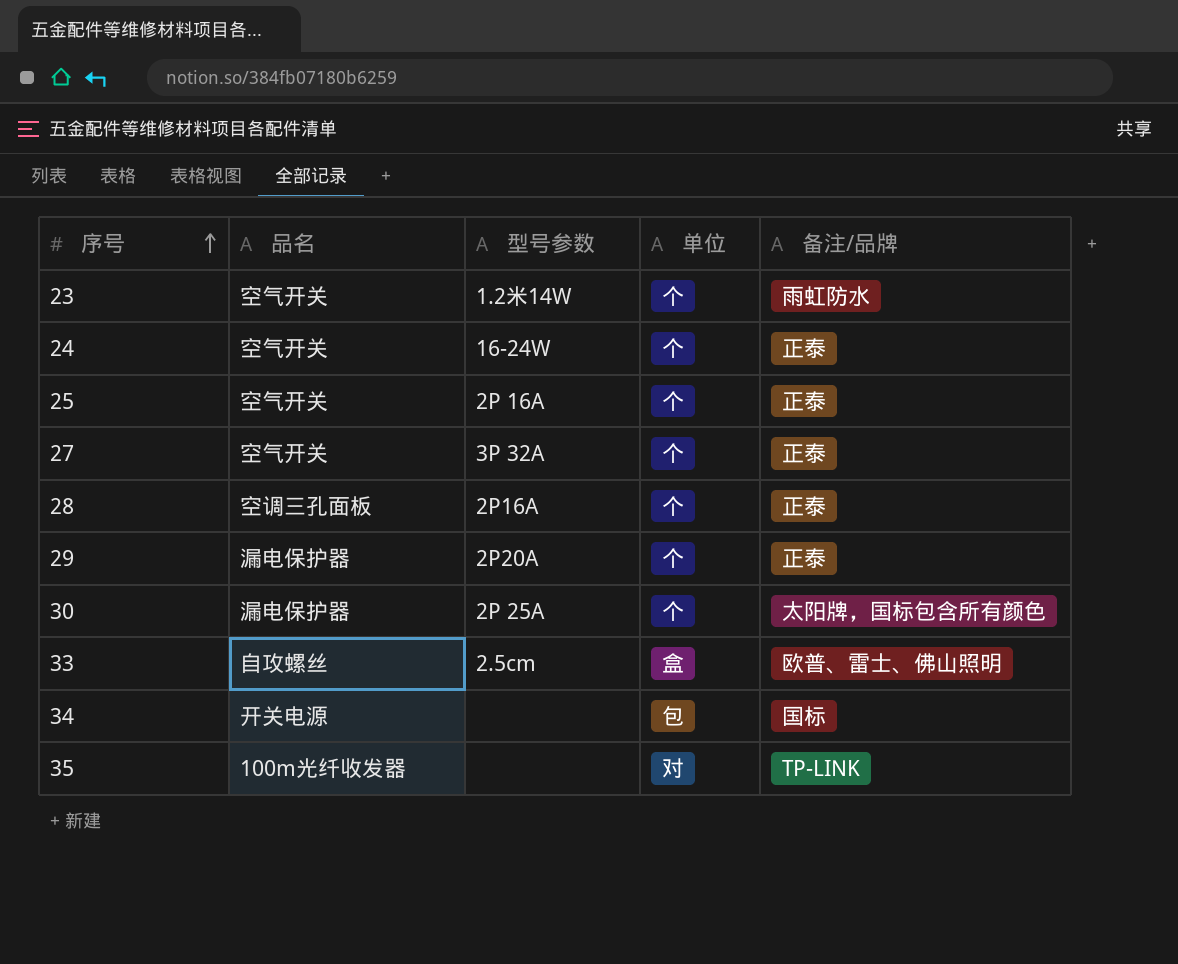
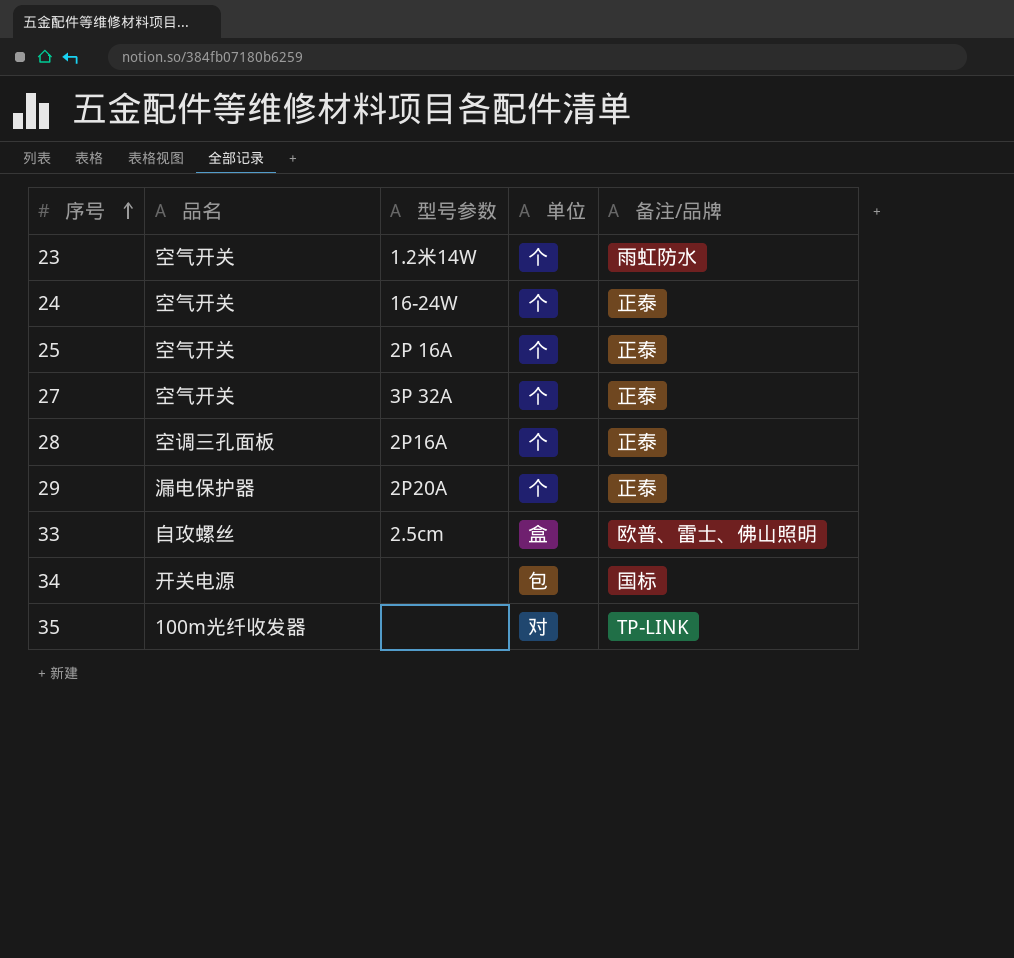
row 30: 漏电保护器 | 2P 25A | 个 | 太阳牌，国标包含所有颜色 -> none

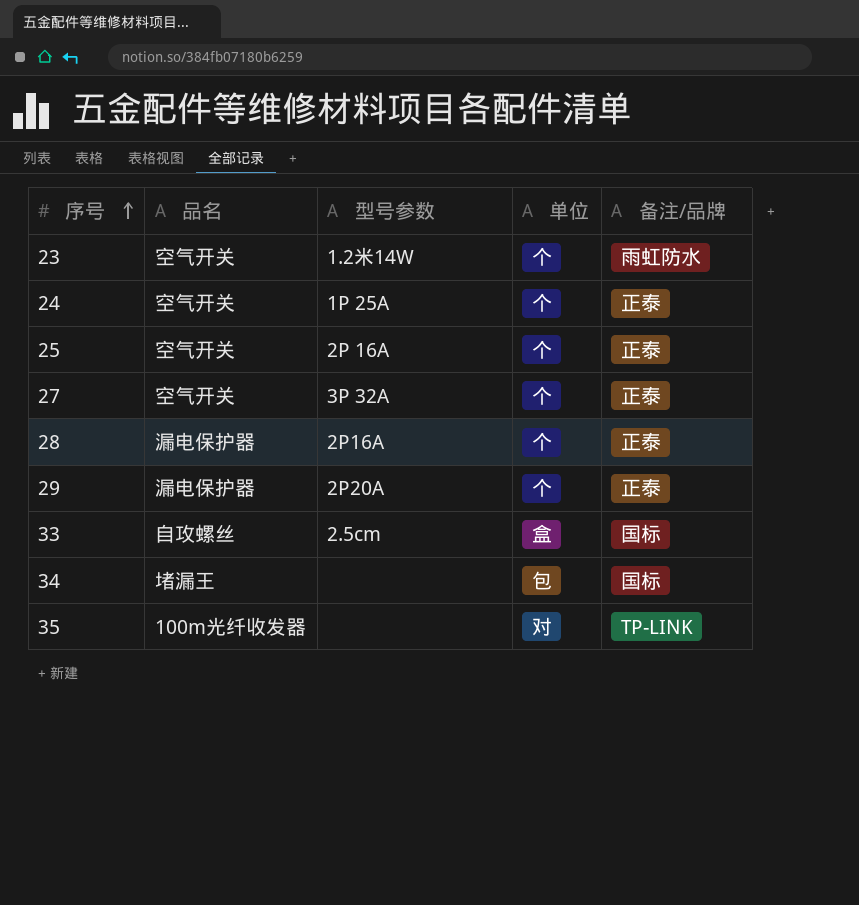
24 | 型号参数: 16-24W -> 1P 25A
28 | 品名: 空调三孔面板 -> 漏电保护器
33 | 备注/品牌: 欧普、雷士、佛山照明 -> 国标
34 | 品名: 开关电源 -> 堵漏王

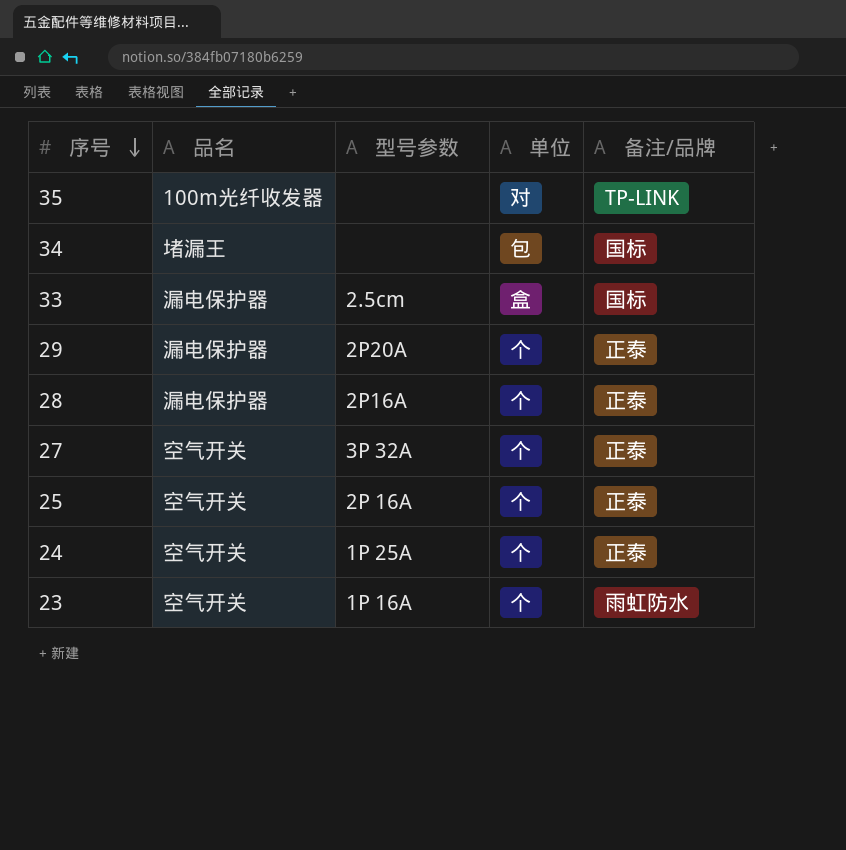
row order: 序号 ascending -> 序号 descending
33 | 品名: 自攻螺丝 -> 漏电保护器
23 | 型号参数: 1.2米14W -> 1P 16A

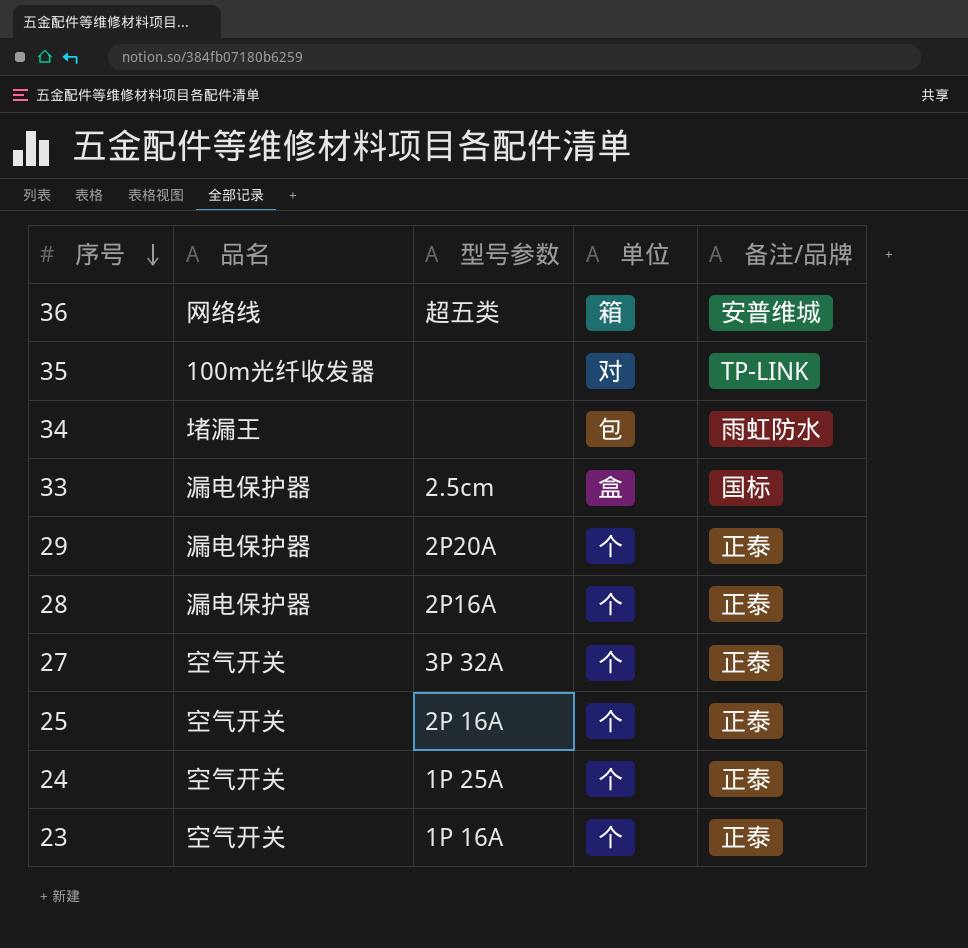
row 36: none -> 网络线 | 超五类 | 箱 | 安普维城
34 | 备注/品牌: 国标 -> 雨虹防水
23 | 备注/品牌: 雨虹防水 -> 正泰

